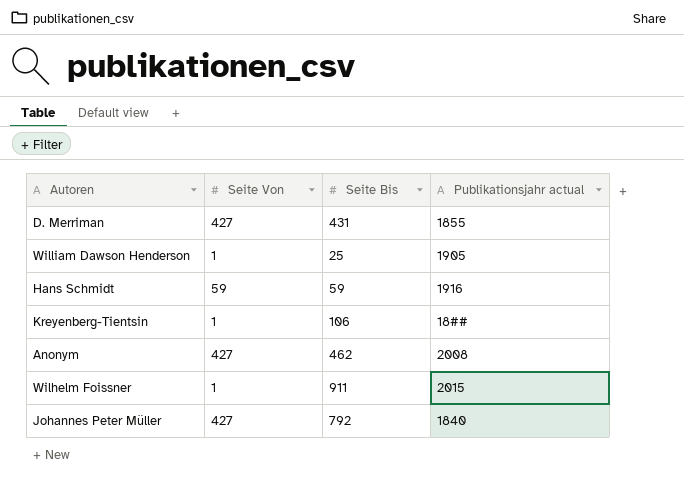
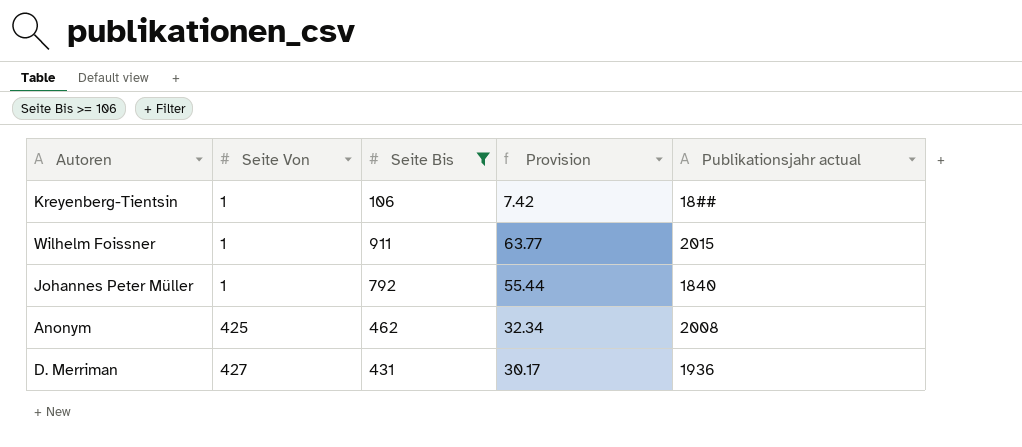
filter: none -> Seite Bis >= 106
row order: none -> Seite Von ascending
column Provision | formula: none -> [Seite Bis] * 0.07
Johannes Peter Müller | Seite Von: 427 -> 1
Anonym | Seite Von: 427 -> 425
D. Merriman | Publikationsjahr actual: 1855 -> 1936

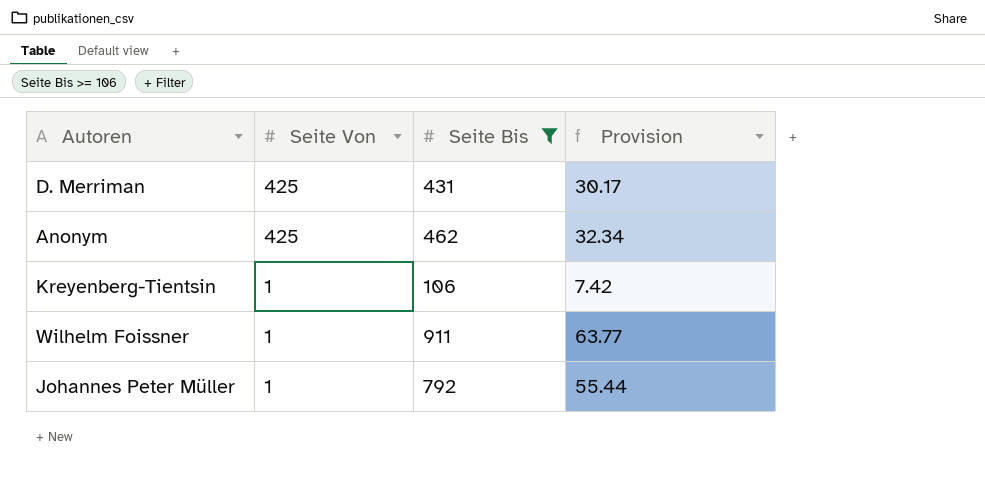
row order: Seite Von ascending -> Seite Von descending
column Publikationsjahr actual | position: 5 -> none
D. Merriman | Seite Von: 427 -> 425

